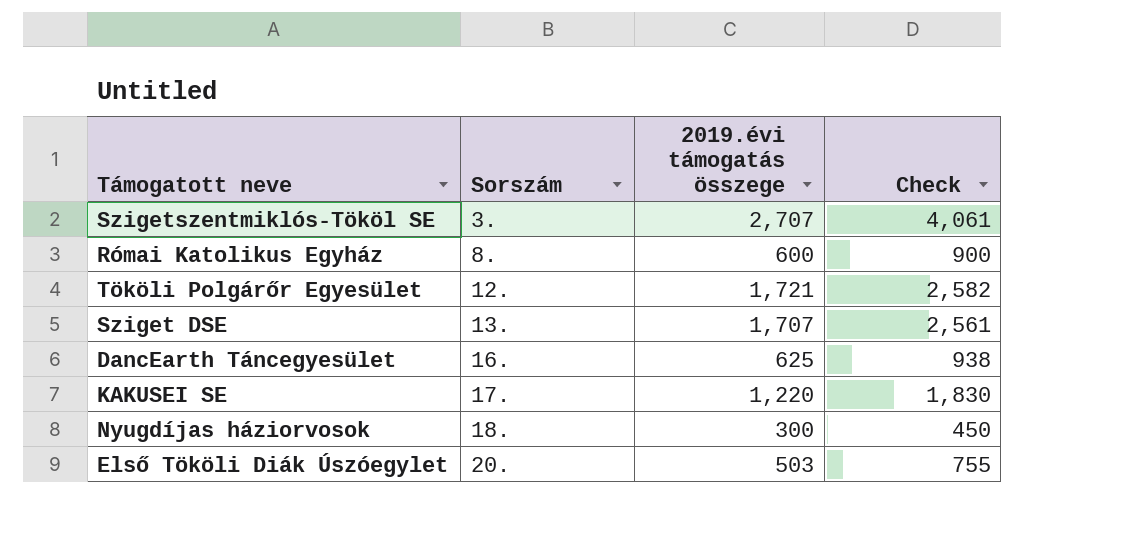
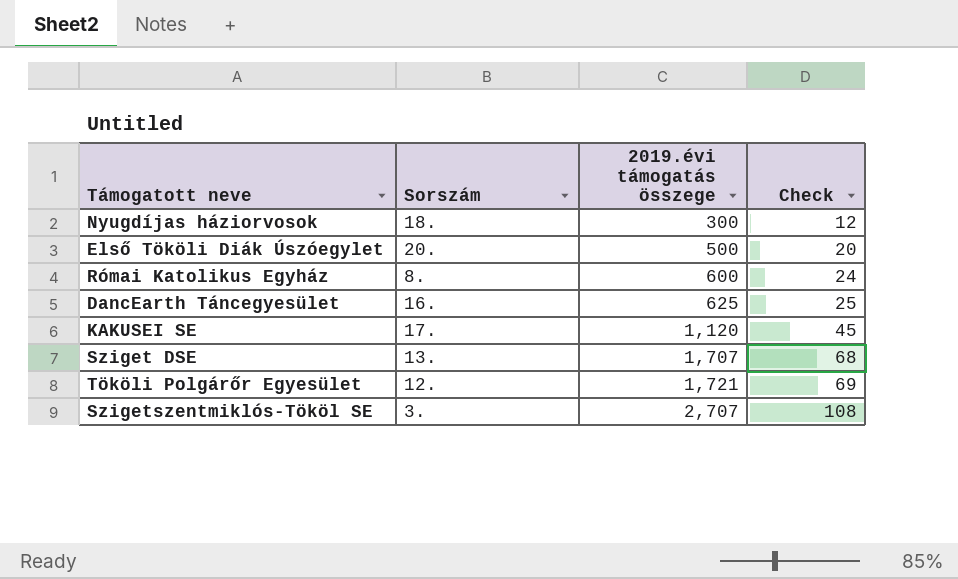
row order: Sorszám ascending -> 2019.évi támogatás összege ascending
column Check | formula: [2019.évi támogatás összege] * 1.5 -> [2019.évi támogatás összege] * 0.04
Első Tököli Diák Úszóegylet | 2019.évi támogatás összege: 503 -> 500
KAKUSEI SE | 2019.évi támogatás összege: 1,220 -> 1,120

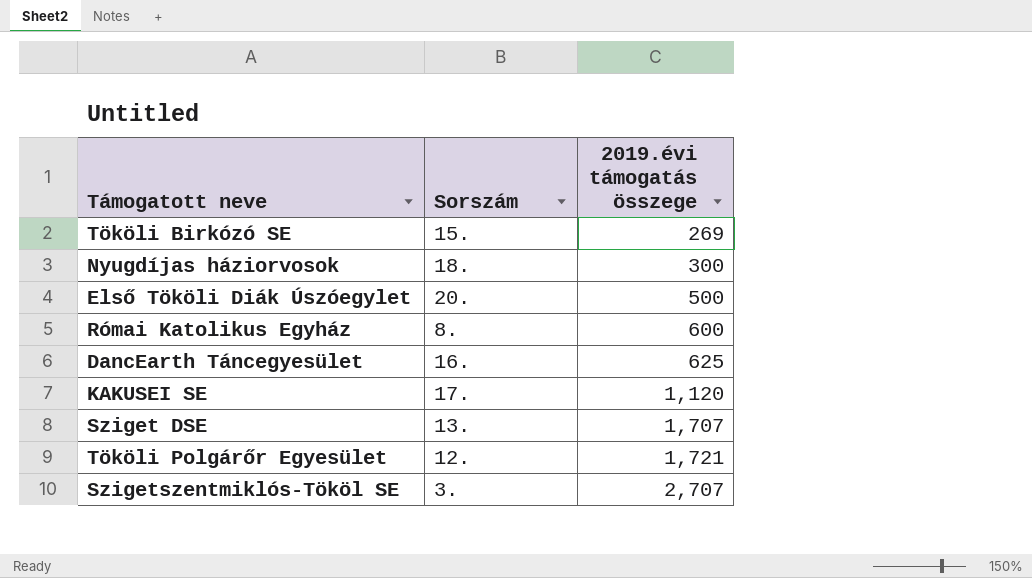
column Check | formula: [2019.évi támogatás összege] * 0.04 -> none
row Tököli Birkózó SE: none -> 15. | 269

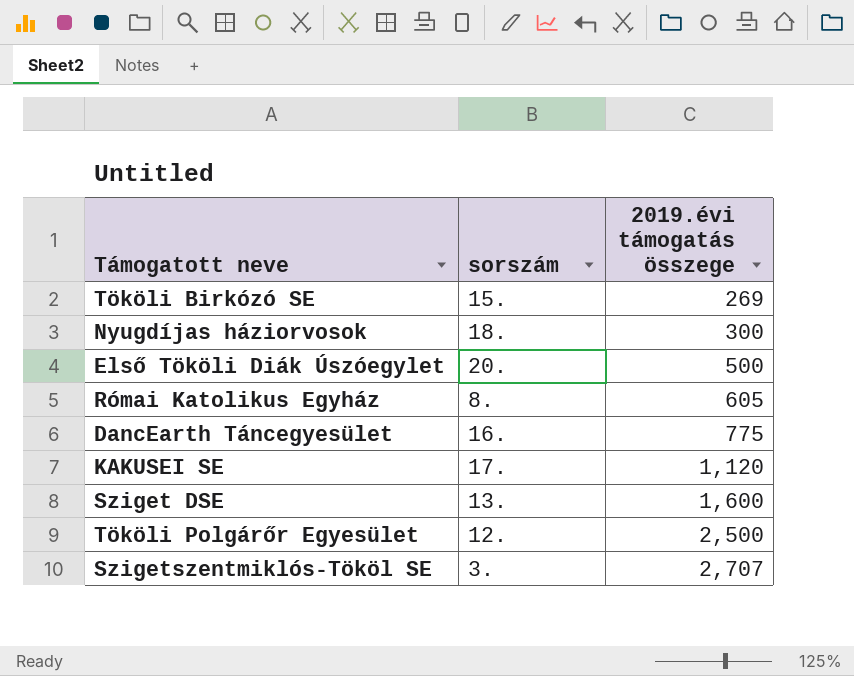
column name: Sorszám -> sorszám
Római Katolikus Egyház | 2019.évi támogatás összege: 600 -> 605
DancEarth Táncegyesület | 2019.évi támogatás összege: 625 -> 775
Sziget DSE | 2019.évi támogatás összege: 1,707 -> 1,600
Tököli Polgárőr Egyesület | 2019.évi támogatás összege: 1,721 -> 2,500

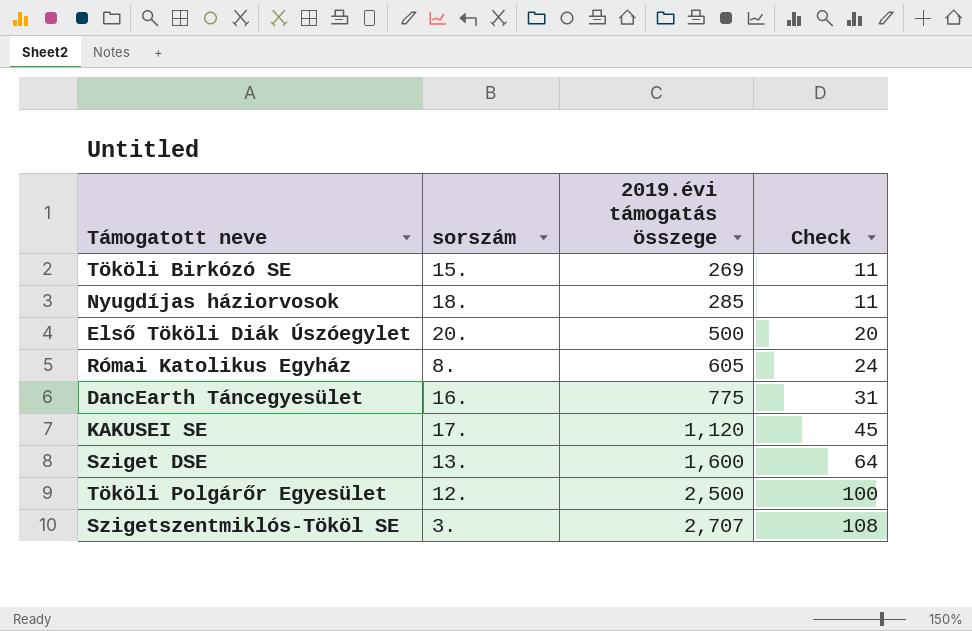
column Check | formula: none -> [2019.évi támogatás összege] * 0.04
Nyugdíjas háziorvosok | 2019.évi támogatás összege: 300 -> 285

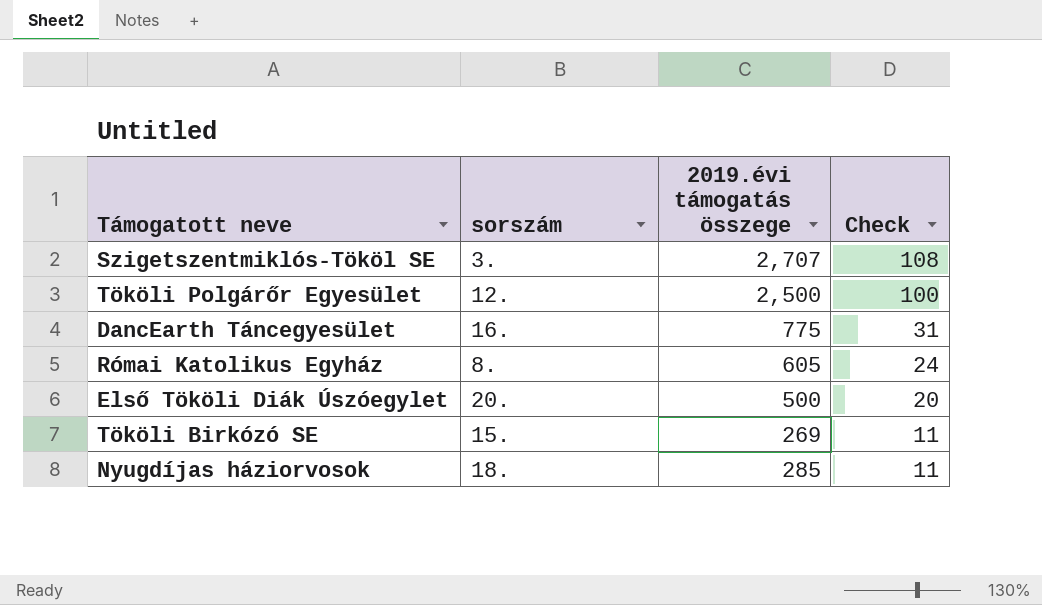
row order: 2019.évi támogatás összege ascending -> Check descending
row KAKUSEI SE: 17. | 1,120 | 45 -> none
row Sziget DSE: 13. | 1,600 | 64 -> none

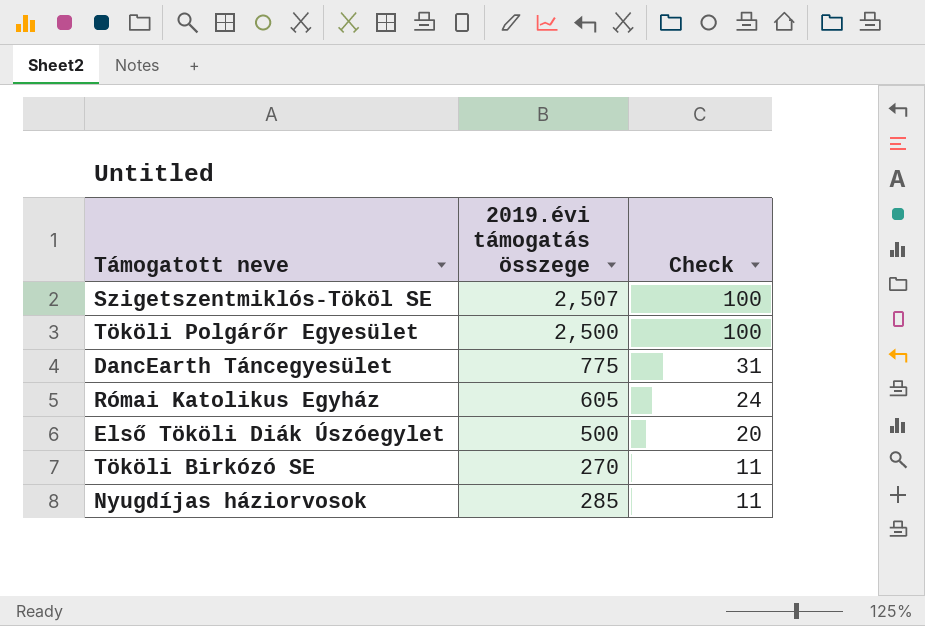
column sorszám | position: 2 -> none
Szigetszentmiklós-Tököl SE | 2019.évi támogatás összege: 2,707 -> 2,507
Szigetszentmiklós-Tököl SE | Check: 108 -> 100
Tököli Birkózó SE | 2019.évi támogatás összege: 269 -> 270

